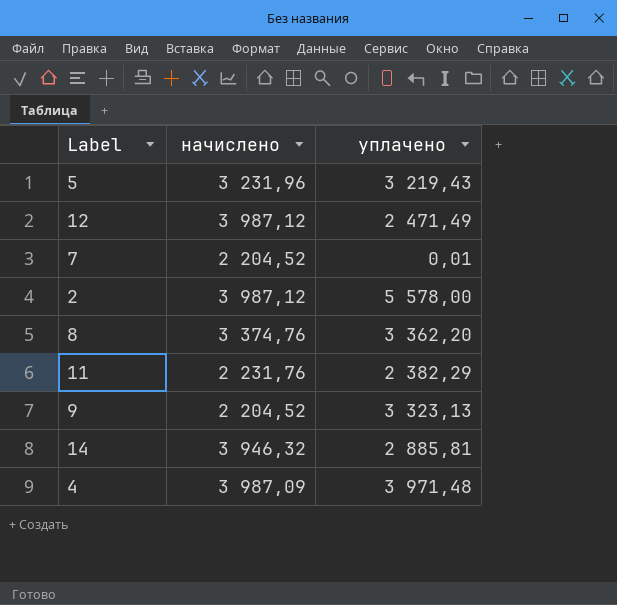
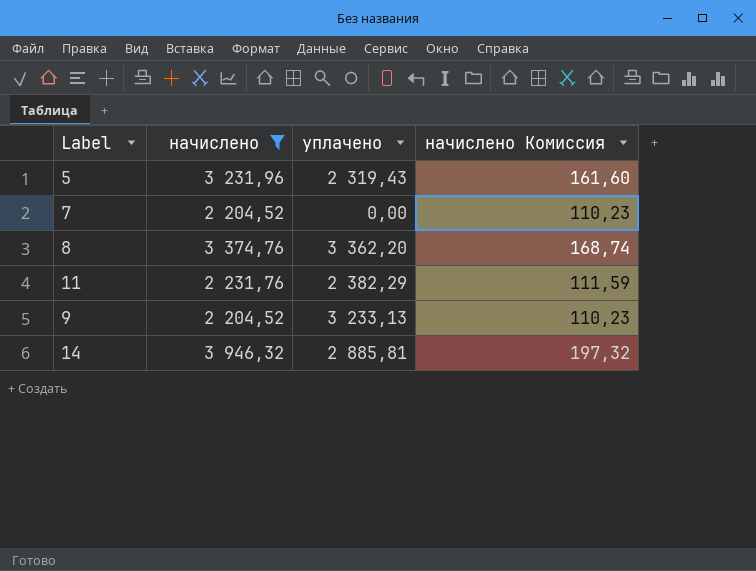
filter: none -> начислено <= 3 946,32
column начислено Комиссия | formula: none -> [начислено] * 0,05
5 | уплачено: 3 219,43 -> 2 319,43
7 | уплачено: 0,01 -> 0,00
9 | уплачено: 3 323,13 -> 3 233,13

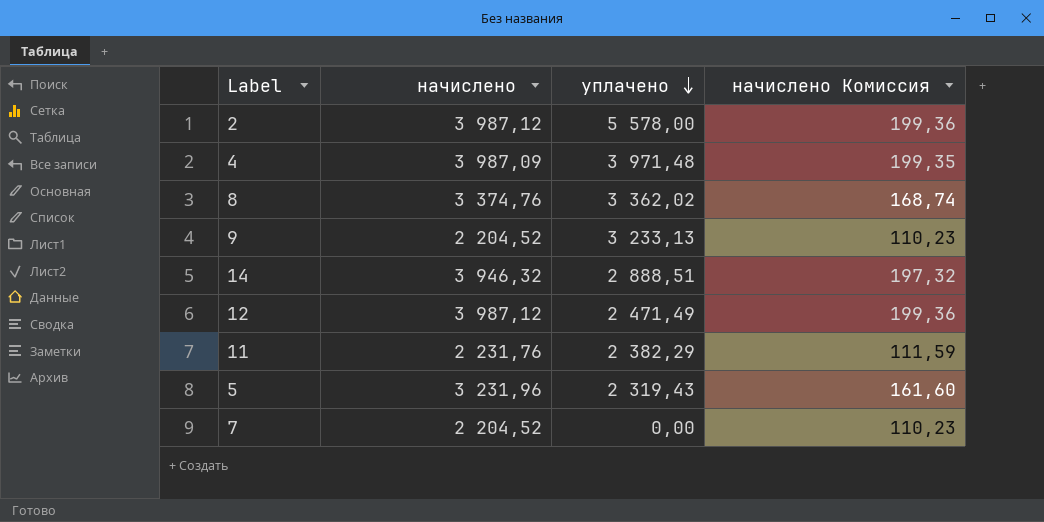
filter: начислено <= 3 946,32 -> none
row order: none -> уплачено descending
8 | уплачено: 3 362,20 -> 3 362,02
14 | уплачено: 2 885,81 -> 2 888,51

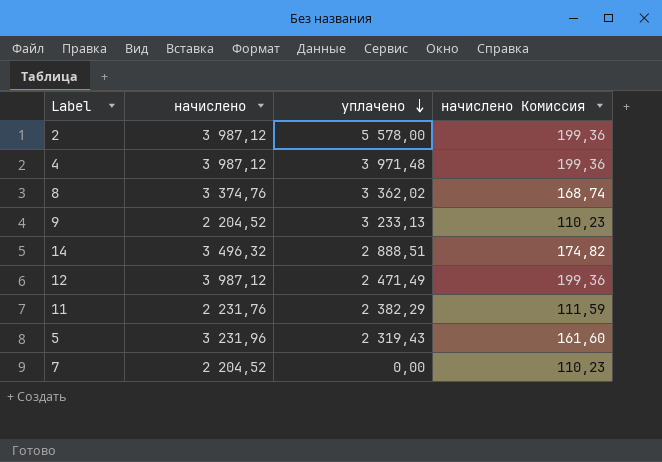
4 | начислено: 3 987,09 -> 3 987,12
4 | начислено Комиссия: 199,35 -> 199,36
14 | начислено: 3 946,32 -> 3 496,32
14 | начислено Комиссия: 197,32 -> 174,82

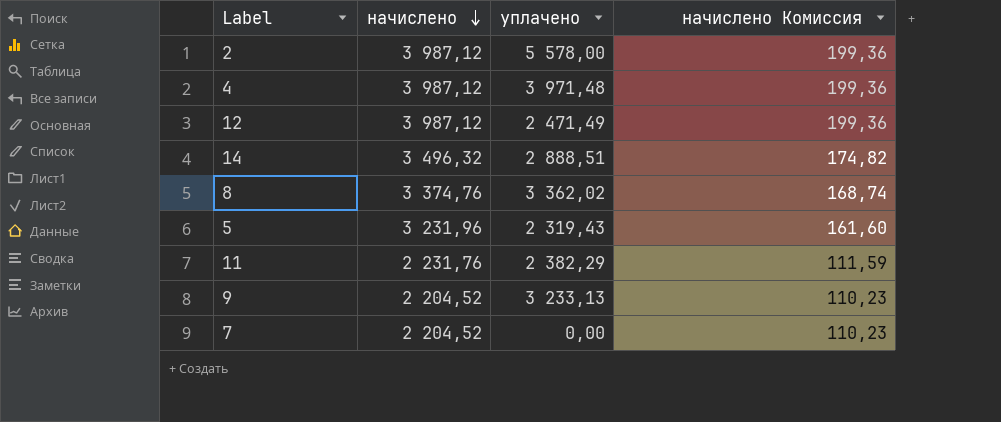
row order: уплачено descending -> начислено descending

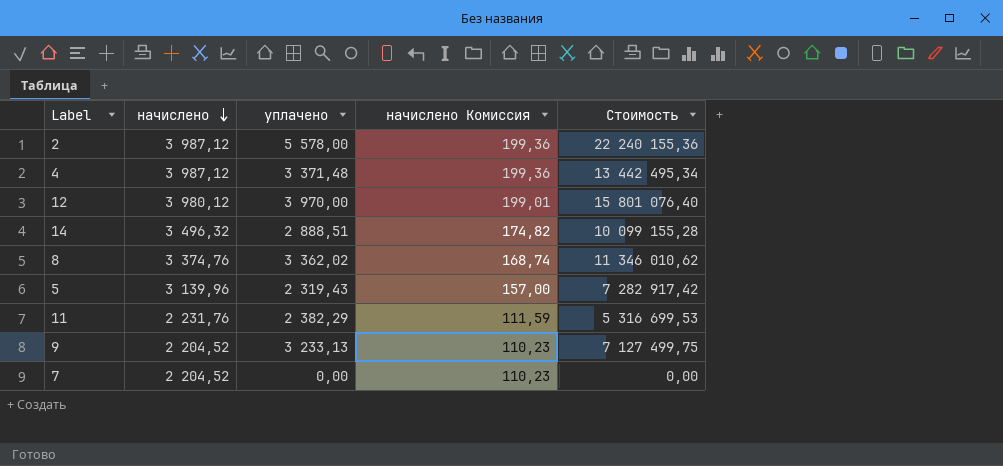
column Стоимость | formula: none -> [начислено] * [уплачено]
4 | уплачено: 3 971,48 -> 3 371,48
12 | начислено: 3 987,12 -> 3 980,12
12 | уплачено: 2 471,49 -> 3 970,00
12 | начислено Комиссия: 199,36 -> 199,01
5 | начислено: 3 231,96 -> 3 139,96
5 | начислено Комиссия: 161,60 -> 157,00

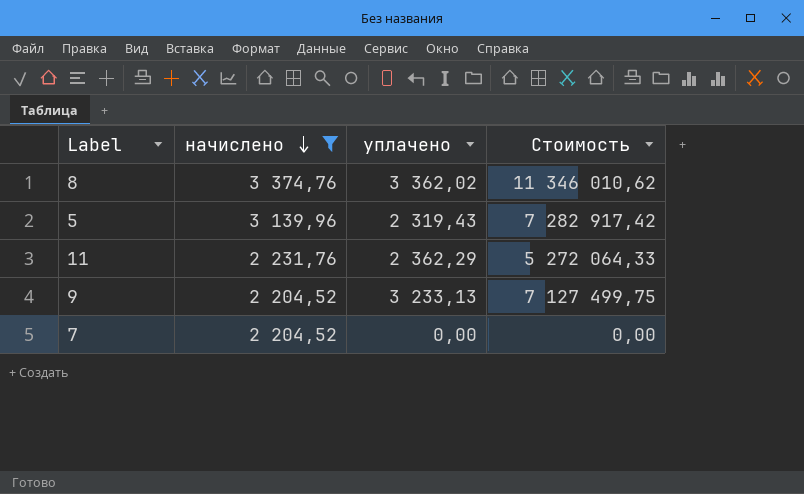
filter: none -> начислено <= 3 374,76
column начислено Комиссия | formula: [начислено] * 0,05 -> none
11 | уплачено: 2 382,29 -> 2 362,29
11 | Стоимость: 5 316 699,53 -> 5 272 064,33

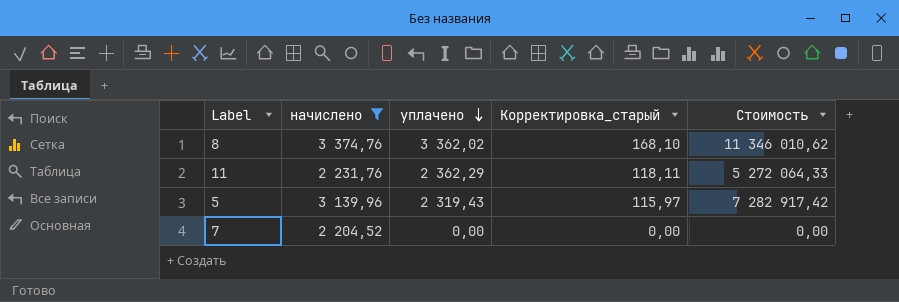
row order: начислено descending -> уплачено descending
column Корректировка_старый | formula: none -> [уплачено] * 0,05
row 9: 2 204,52 | 3 233,13 | 7 127 499,75 -> none

